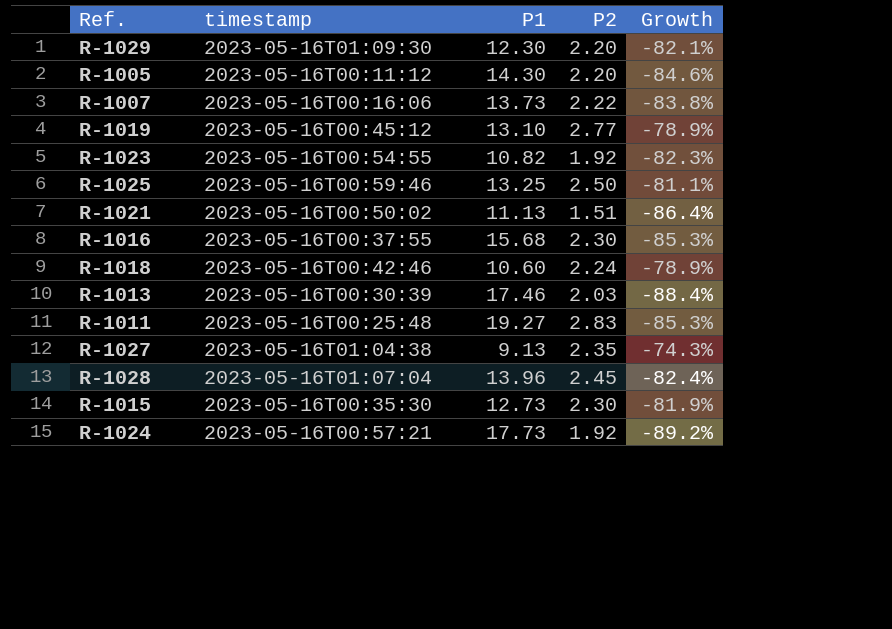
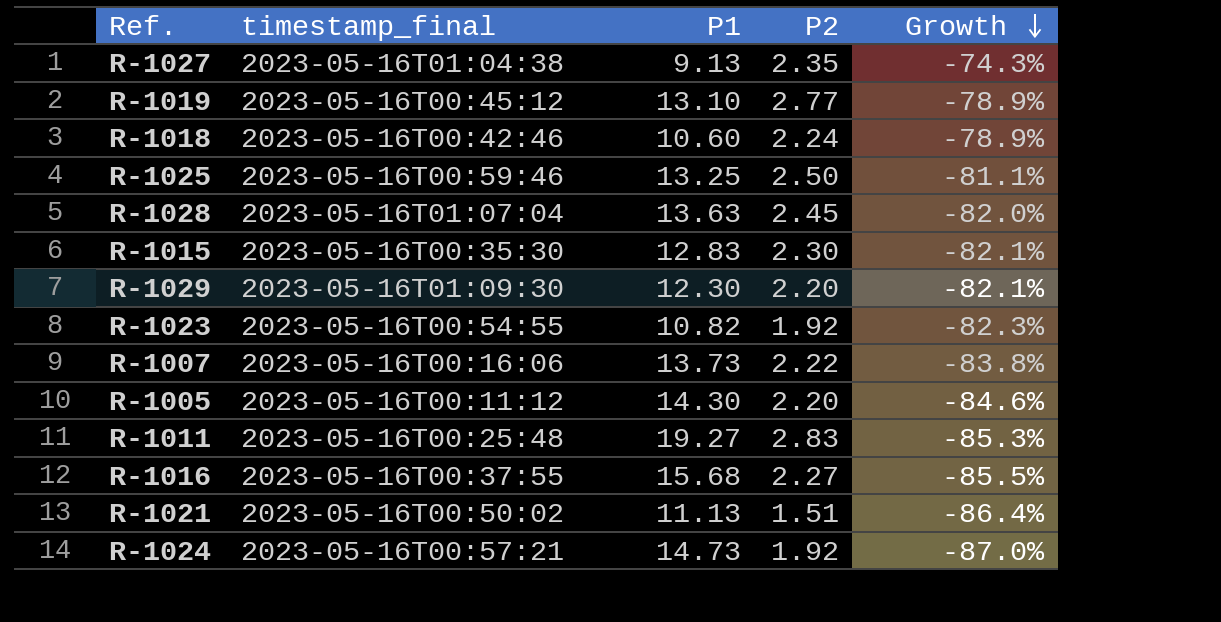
row order: none -> Growth descending
column name: timestamp -> timestamp_final
row R-1013: 2023-05-16T00:30:39 | 17.46 | 2.03 | -88.4% -> none
R-1028 | P1: 13.96 -> 13.63
R-1028 | Growth: -82.4% -> -82.0%
R-1015 | P1: 12.73 -> 12.83
R-1015 | Growth: -81.9% -> -82.1%
R-1016 | P2: 2.30 -> 2.27
R-1016 | Growth: -85.3% -> -85.5%
R-1024 | P1: 17.73 -> 14.73
R-1024 | Growth: -89.2% -> -87.0%

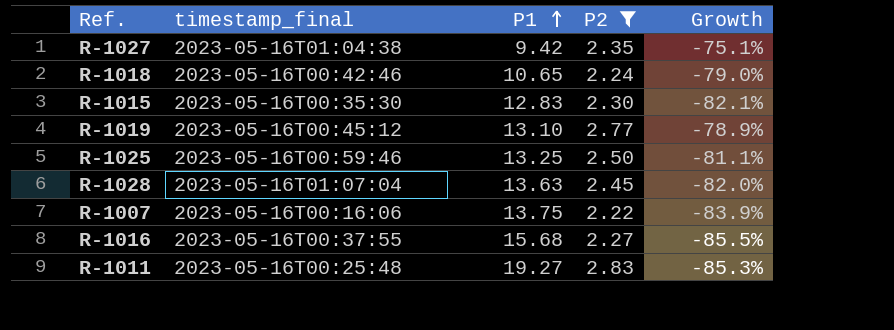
filter: none -> P2 >= 2.22
row order: Growth descending -> P1 ascending
R-1027 | P1: 9.13 -> 9.42
R-1027 | Growth: -74.3% -> -75.1%
R-1018 | P1: 10.60 -> 10.65
R-1018 | Growth: -78.9% -> -79.0%
R-1007 | P1: 13.73 -> 13.75
R-1007 | Growth: -83.8% -> -83.9%

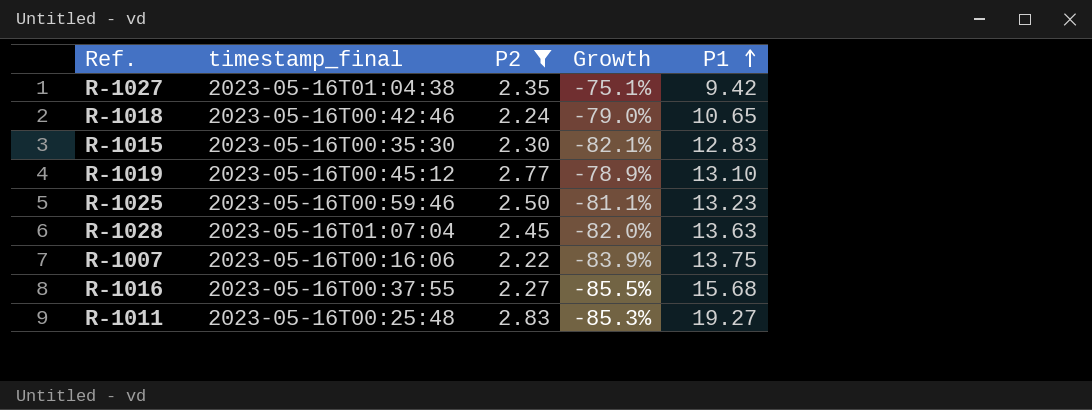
column P1 | position: 3 -> 5
R-1025 | P1: 13.25 -> 13.23

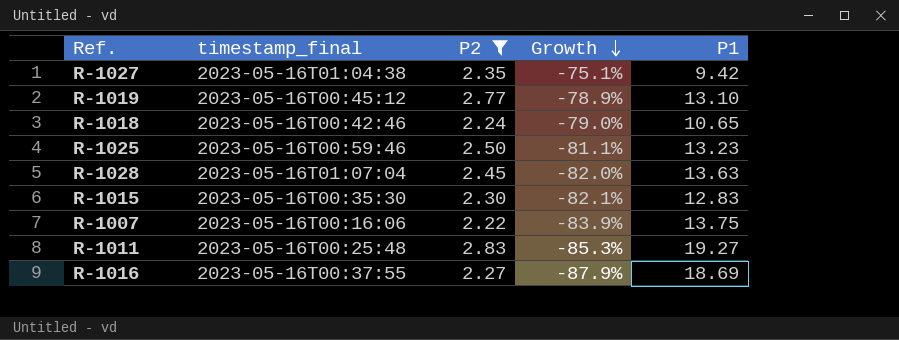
row order: P1 ascending -> Growth descending
R-1016 | Growth: -85.5% -> -87.9%
R-1016 | P1: 15.68 -> 18.69

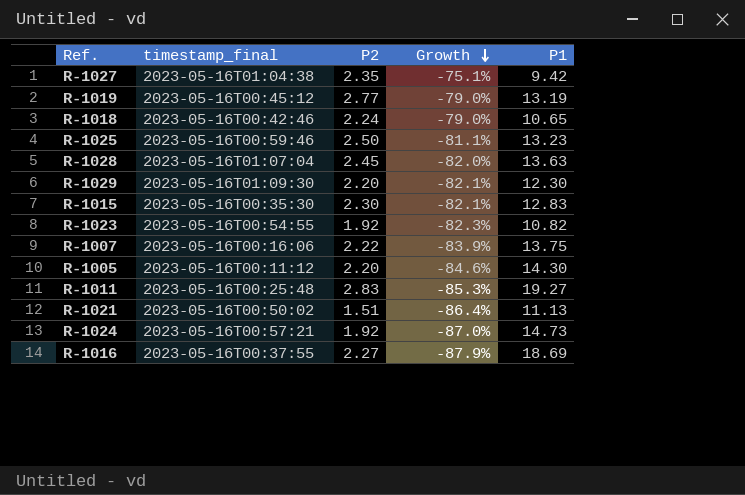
filter: P2 >= 2.22 -> none
R-1019 | Growth: -78.9% -> -79.0%
R-1019 | P1: 13.10 -> 13.19

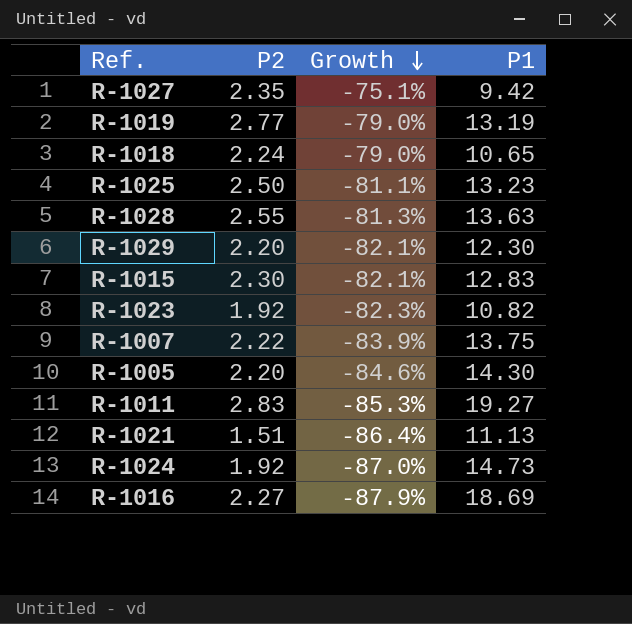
column timestamp_final | position: 2 -> none
R-1028 | P2: 2.45 -> 2.55
R-1028 | Growth: -82.0% -> -81.3%

